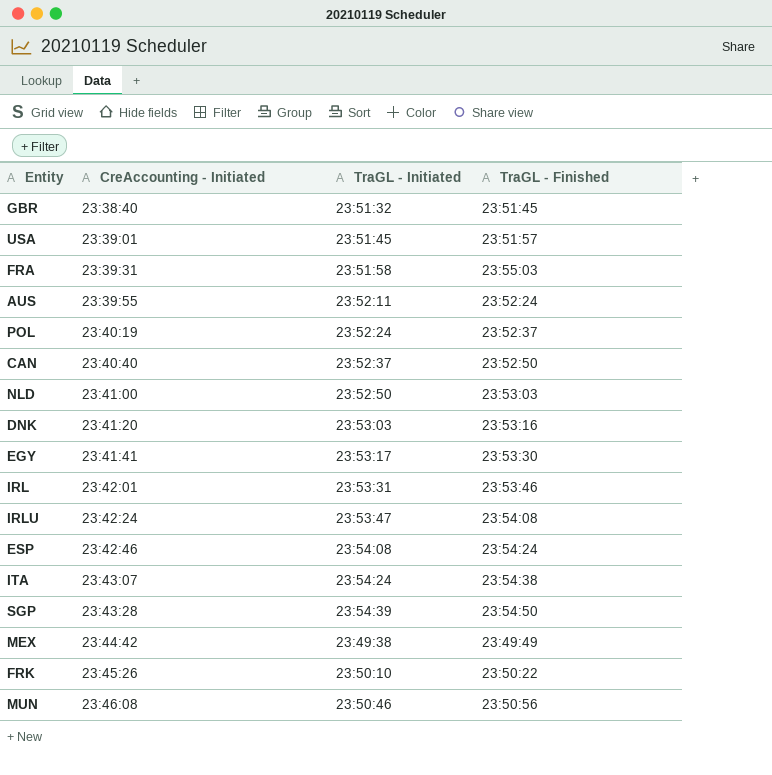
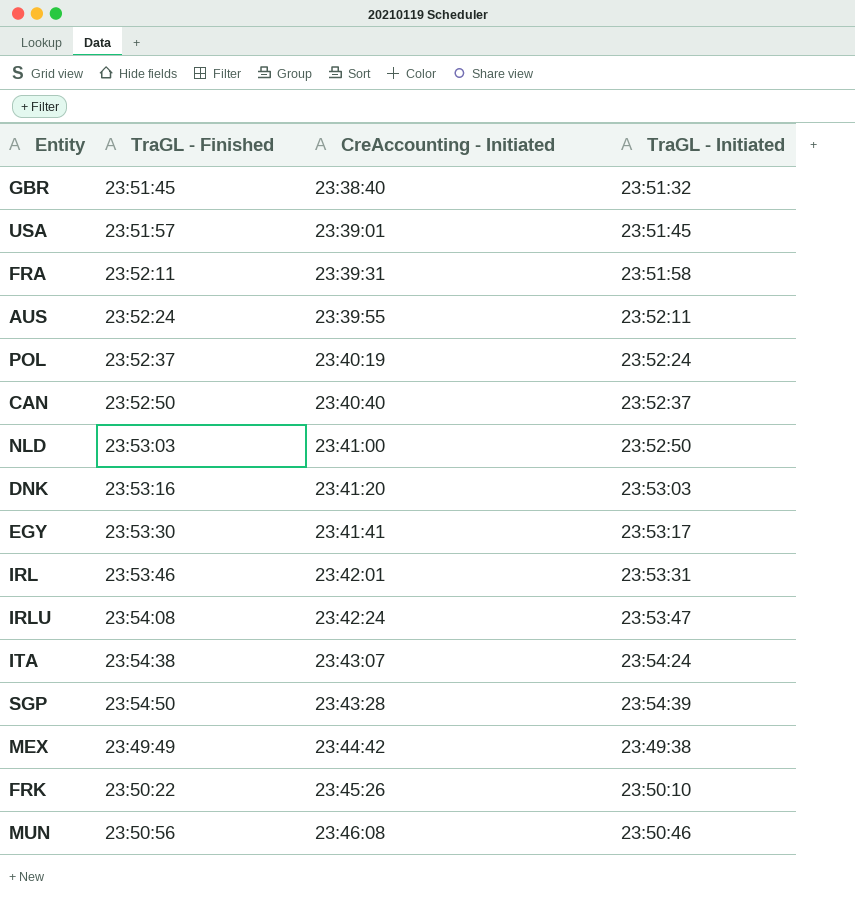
column TraGL - Finished | position: 4 -> 2
row ESP: 23:42:46 | 23:54:08 | 23:54:24 -> none
FRA | TraGL - Finished: 23:55:03 -> 23:52:11

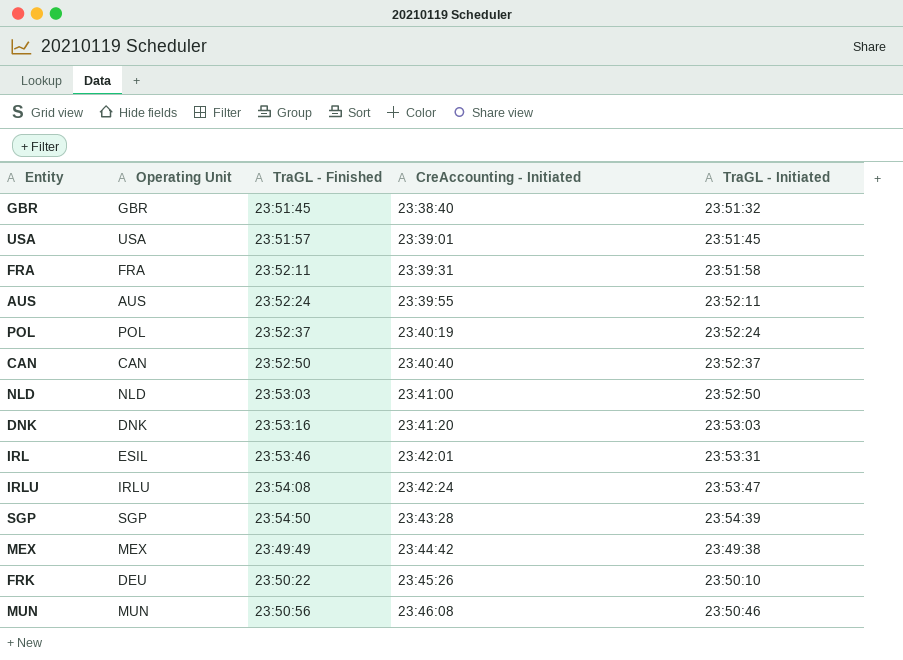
column Operating Unit | position: none -> 2
row EGY: 23:53:30 | 23:41:41 | 23:53:17 -> none
row ITA: 23:54:38 | 23:43:07 | 23:54:24 -> none

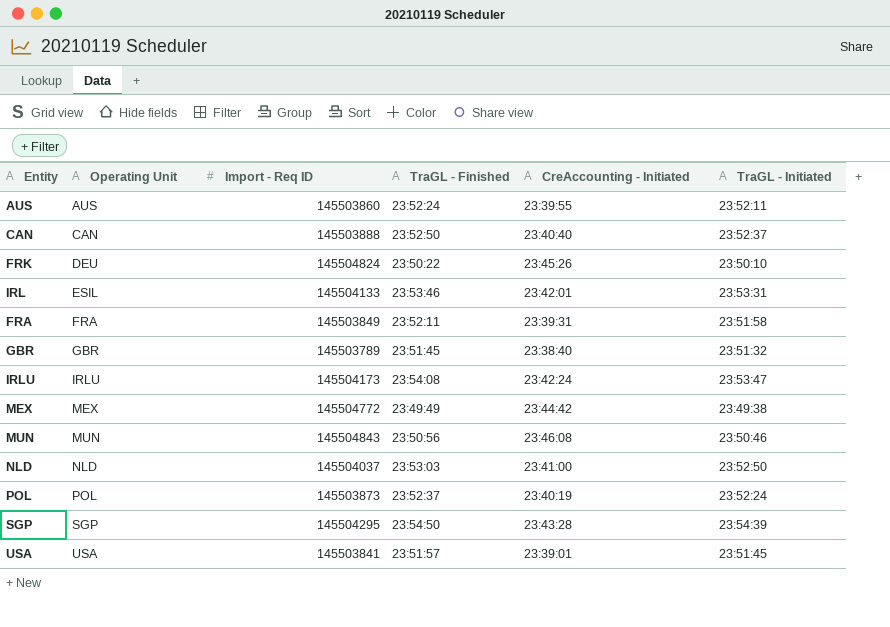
row order: CreAccounting - Initiated ascending -> Operating Unit ascending
column Import - Req ID | position: none -> 3
row DNK: DNK | 23:53:16 | 23:41:20 | 23:53:03 -> none

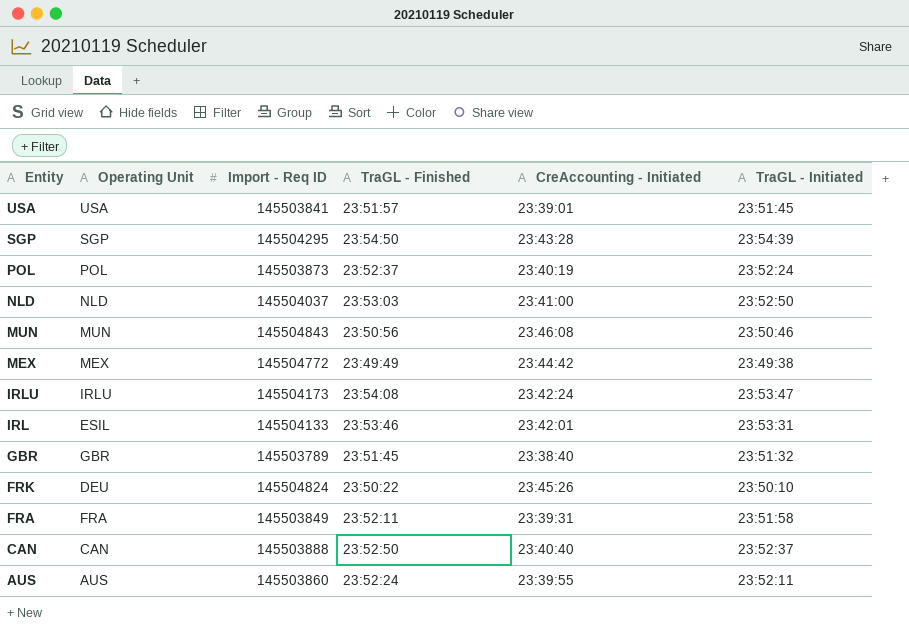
row order: Operating Unit ascending -> Entity descending

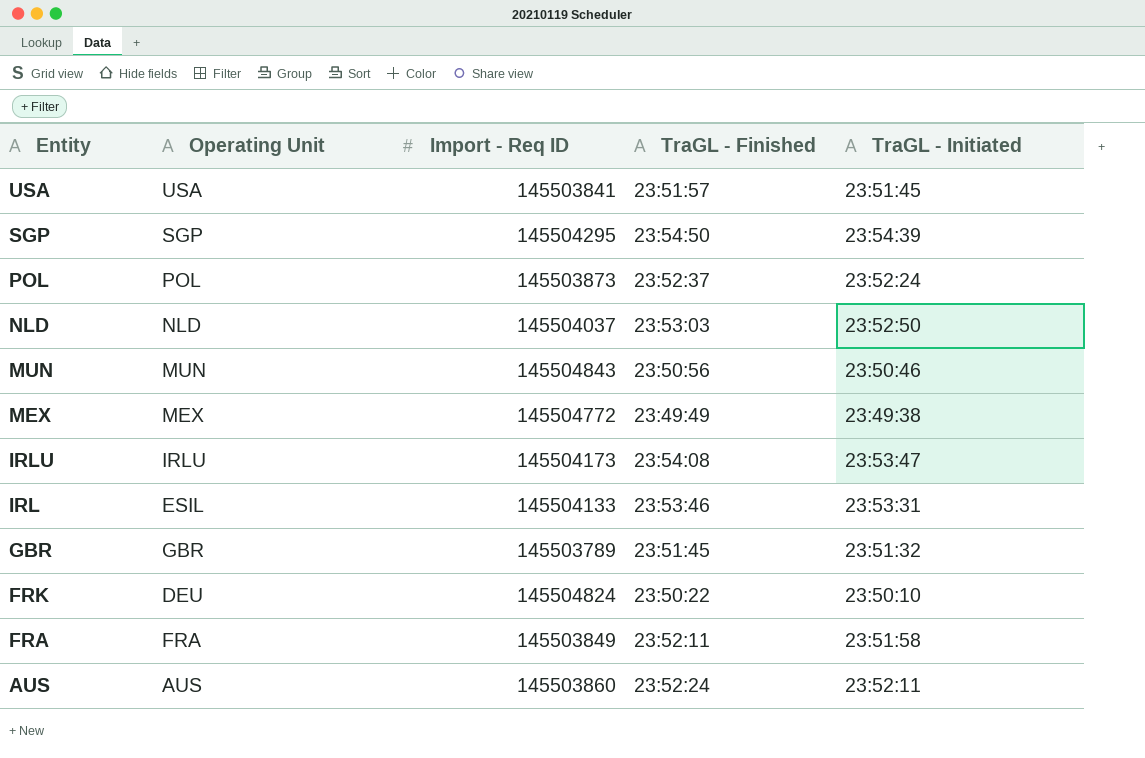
column CreAccounting - Initiated | position: 5 -> none
row CAN: CAN | 145503888 | 23:52:50 | 23:40:40 | 23:52:37 -> none

